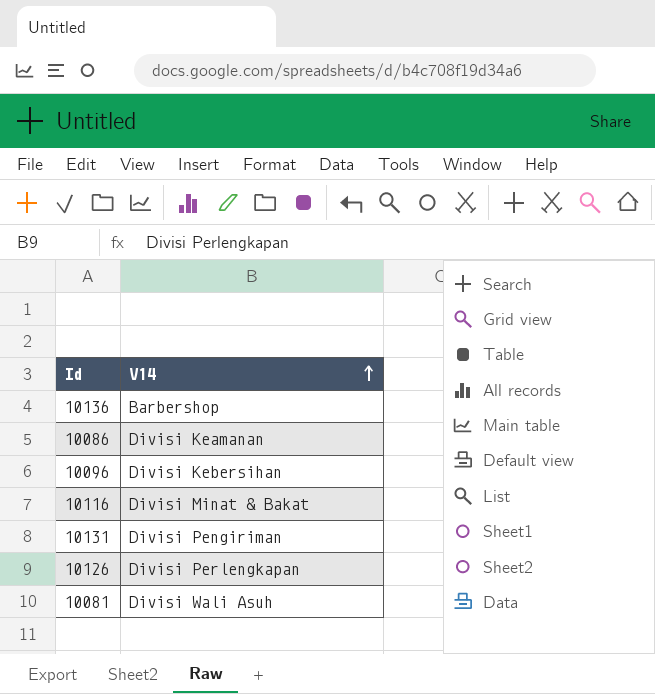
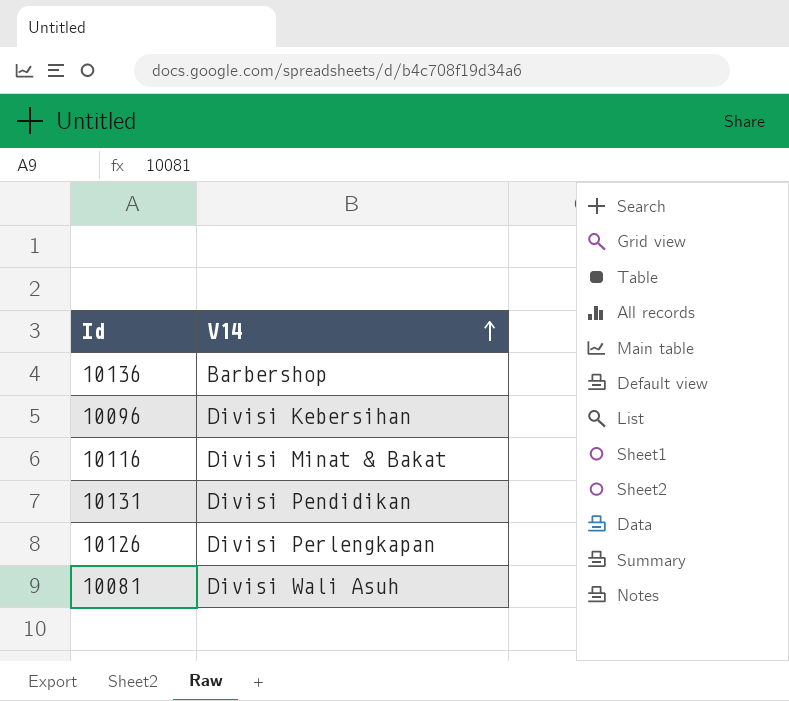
row 10086: Divisi Keamanan -> none
10131 | V14: Divisi Pengiriman -> Divisi Pendidikan

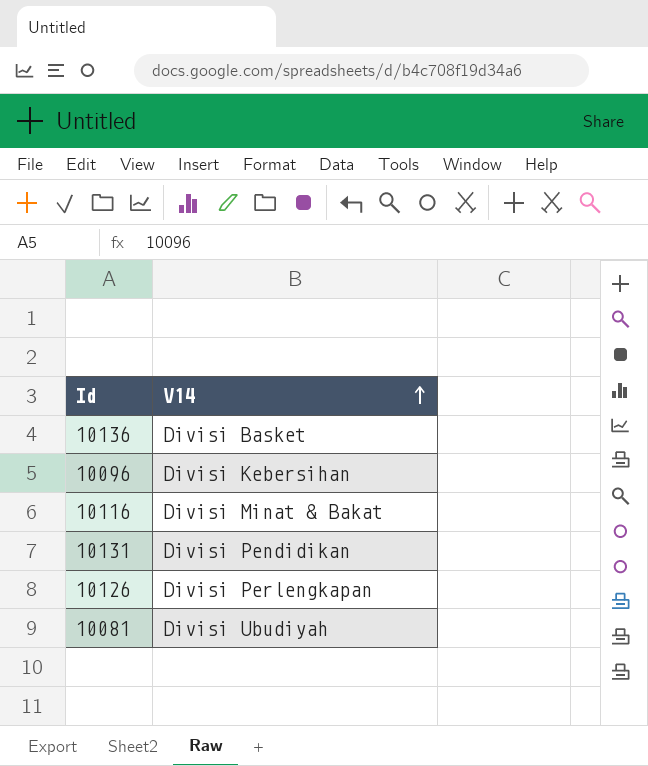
10136 | V14: Barbershop -> Divisi Basket
10081 | V14: Divisi Wali Asuh -> Divisi Ubudiyah

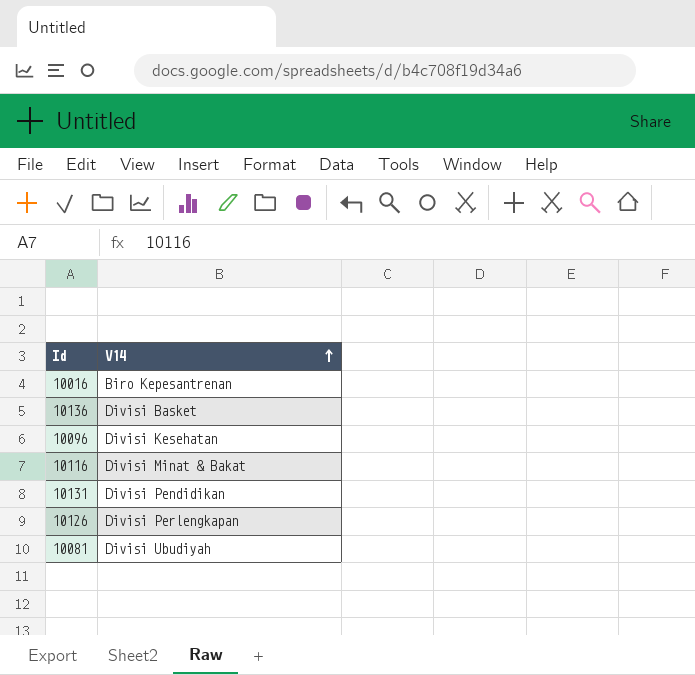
row 10016: none -> Biro Kepesantrenan
10096 | V14: Divisi Kebersihan -> Divisi Kesehatan

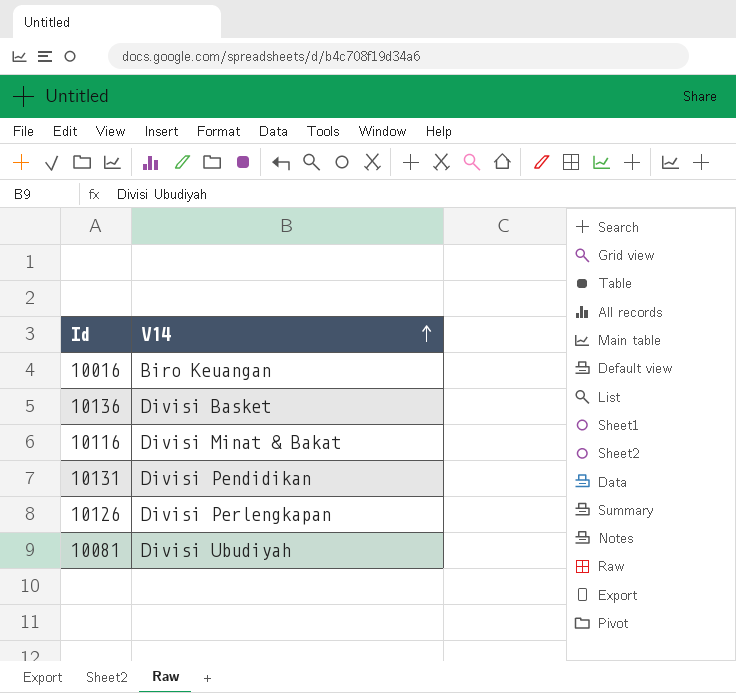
row 10096: Divisi Kesehatan -> none
10016 | V14: Biro Kepesantrenan -> Biro Keuangan

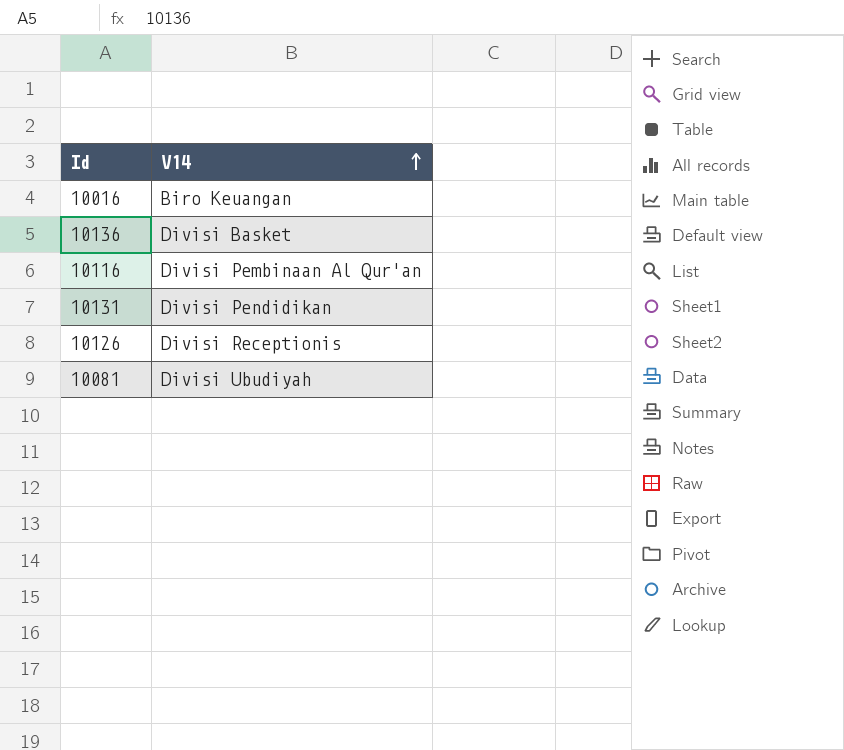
10116 | V14: Divisi Minat & Bakat -> Divisi Pembinaan Al Qur'an
10126 | V14: Divisi Perlengkapan -> Divisi Receptionis

